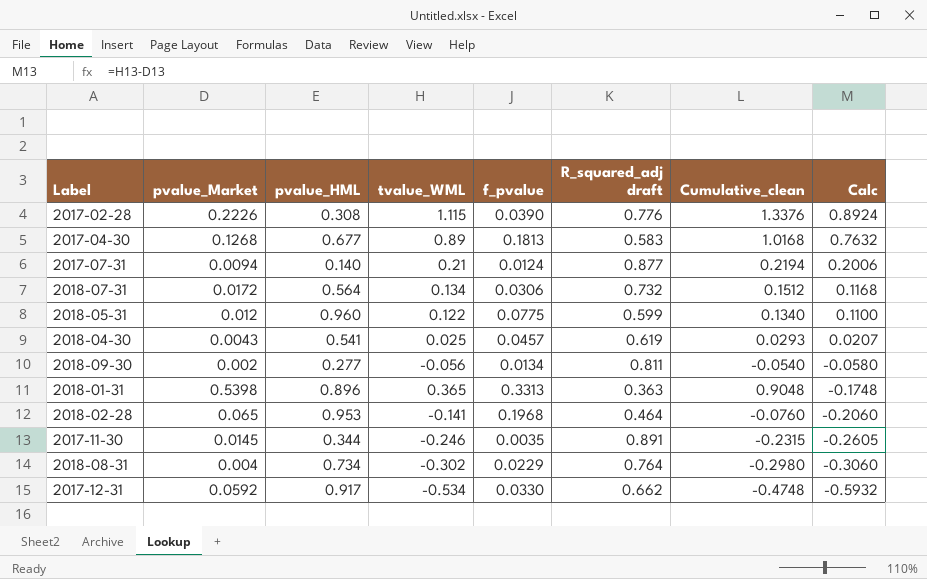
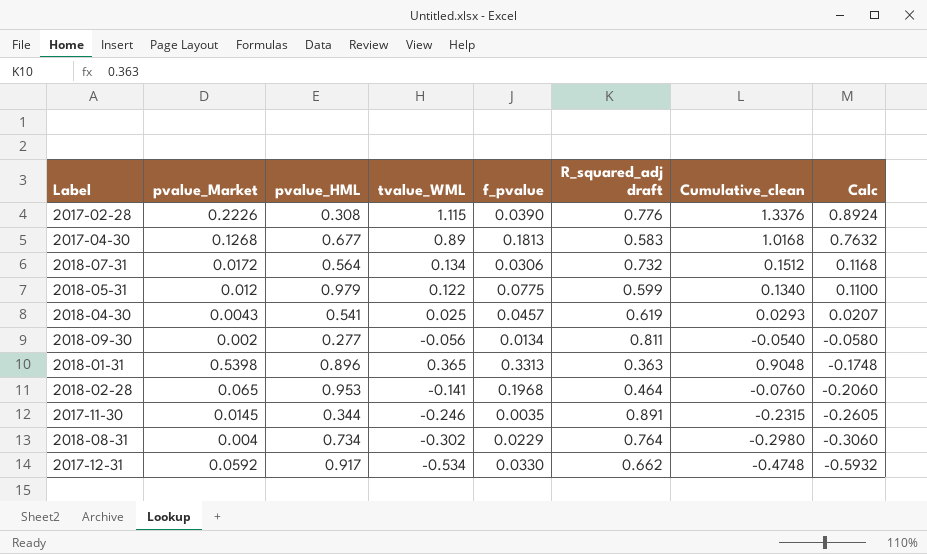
row 2017-07-31: 0.0094 | 0.140 | 0.21 | 0.0124 | 0.877 | 0.2194 | 0.2006 -> none
2018-05-31 | pvalue_HML: 0.960 -> 0.979

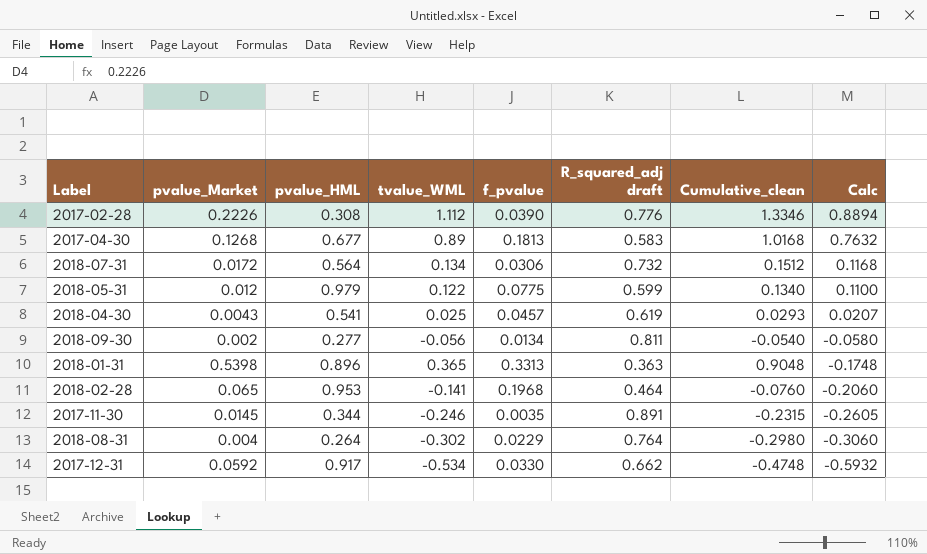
2017-02-28 | tvalue_WML: 1.115 -> 1.112
2017-02-28 | Cumulative_clean: 1.3376 -> 1.3346
2017-02-28 | Calc: 0.8924 -> 0.8894
2018-08-31 | pvalue_HML: 0.734 -> 0.264

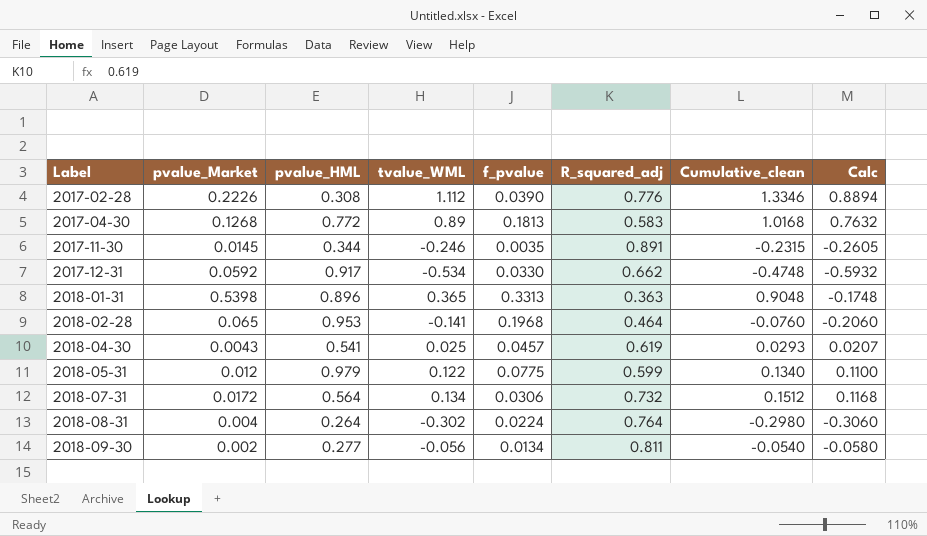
row order: Calc descending -> Label ascending
column name: R_squared_adj draft -> R_squared_adj
2017-04-30 | pvalue_HML: 0.677 -> 0.772
2018-08-31 | f_pvalue: 0.0229 -> 0.0224

